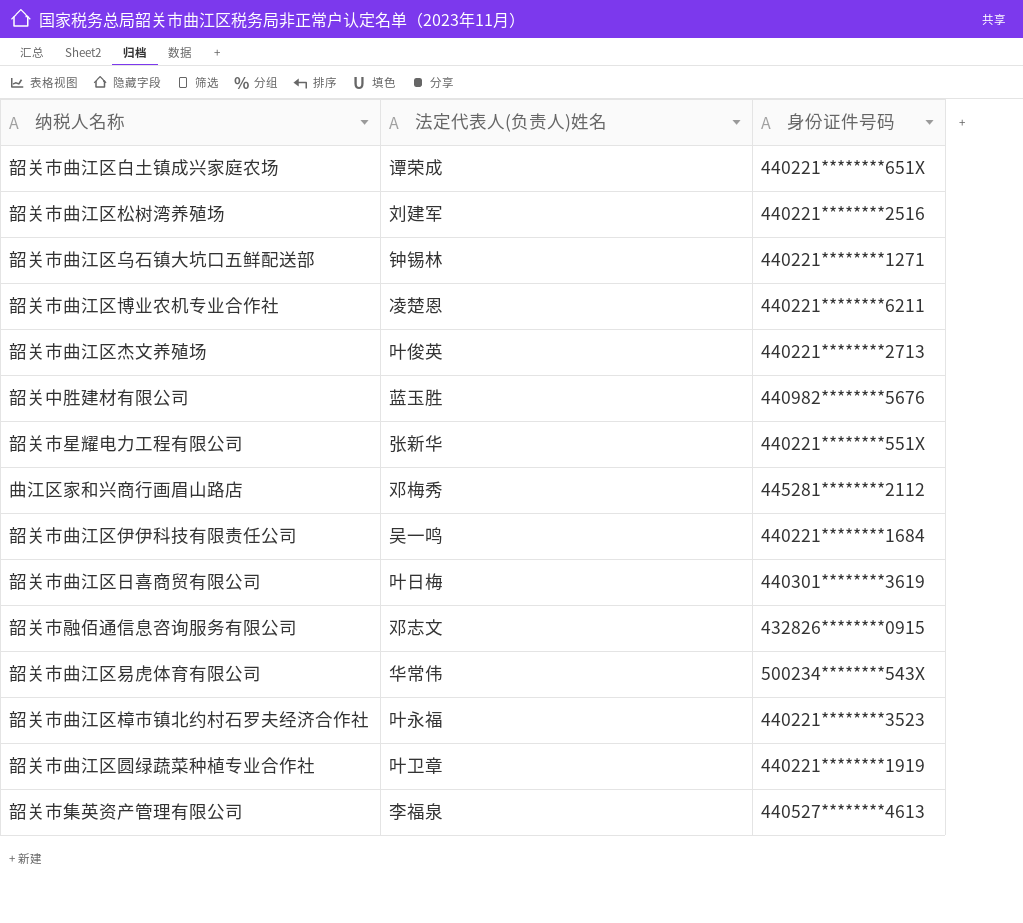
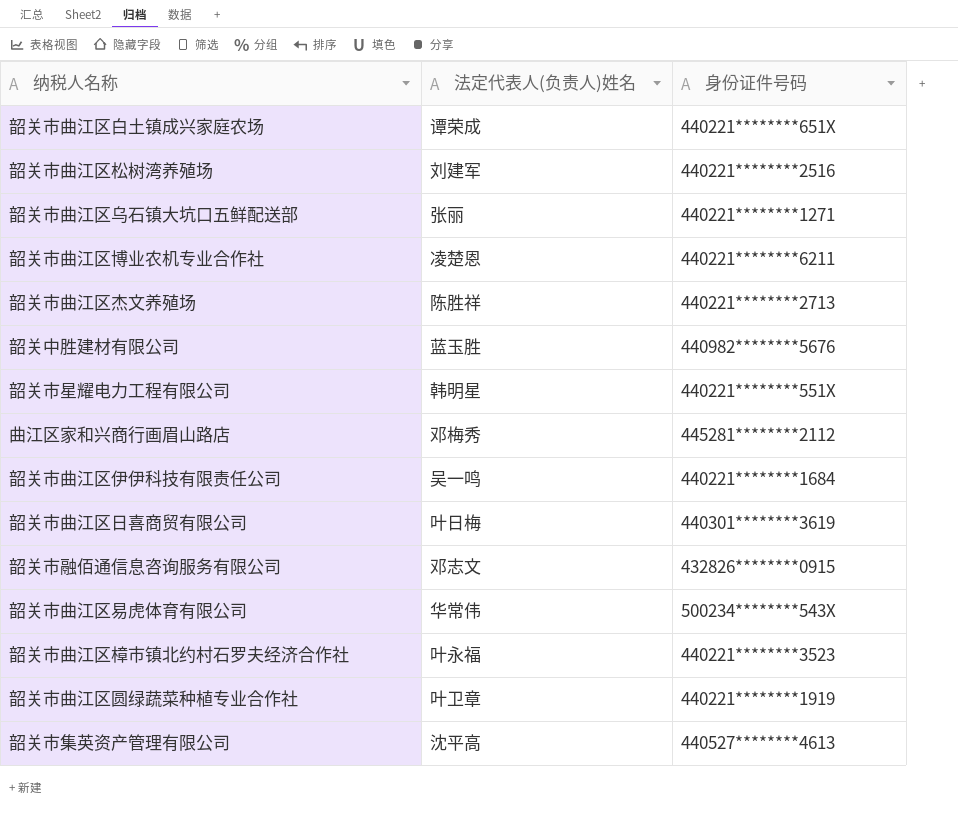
韶关市曲江区乌石镇大坑口五鲜配送部 | 法定代表人(负责人)姓名: 钟锡林 -> 张丽
韶关市曲江区杰文养殖场 | 法定代表人(负责人)姓名: 叶俊英 -> 陈胜祥
韶关市星耀电力工程有限公司 | 法定代表人(负责人)姓名: 张新华 -> 韩明星
韶关市集英资产管理有限公司 | 法定代表人(负责人)姓名: 李福泉 -> 沈平高

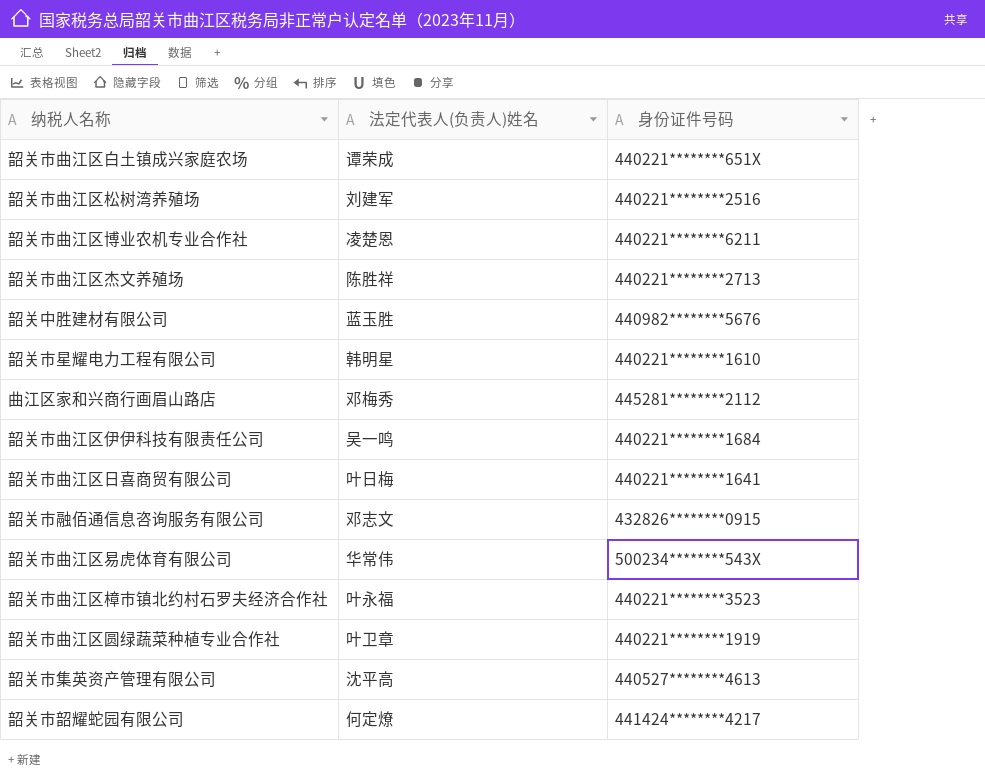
row 韶关市曲江区乌石镇大坑口五鲜配送部: 张丽 | 440221********1271 -> none
韶关市星耀电力工程有限公司 | 身份证件号码: 440221********551X -> 440221********1610
韶关市曲江区日喜商贸有限公司 | 身份证件号码: 440301********3619 -> 440221********1641
row 韶关市韶耀蛇园有限公司: none -> 何定燎 | 441424********4217

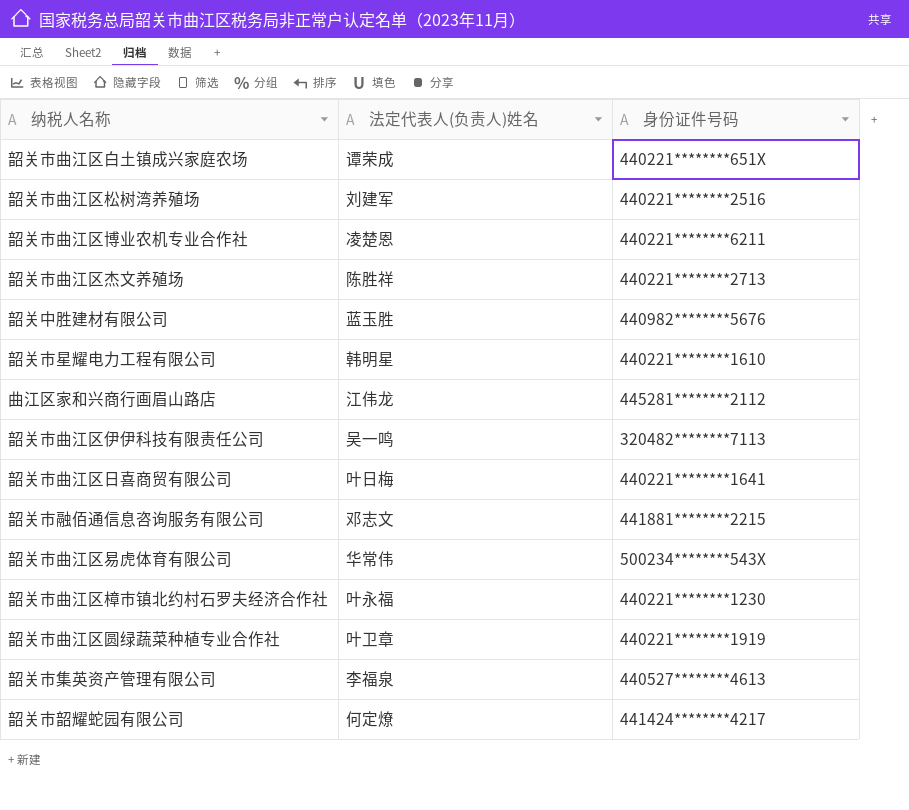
曲江区家和兴商行画眉山路店 | 法定代表人(负责人)姓名: 邓梅秀 -> 江伟龙
韶关市曲江区伊伊科技有限责任公司 | 身份证件号码: 440221********1684 -> 320482********7113
韶关市融佰通信息咨询服务有限公司 | 身份证件号码: 432826********0915 -> 441881********2215
韶关市曲江区樟市镇北约村石罗夫经济合作社 | 身份证件号码: 440221********3523 -> 440221********1230
韶关市集英资产管理有限公司 | 法定代表人(负责人)姓名: 沈平高 -> 李福泉

